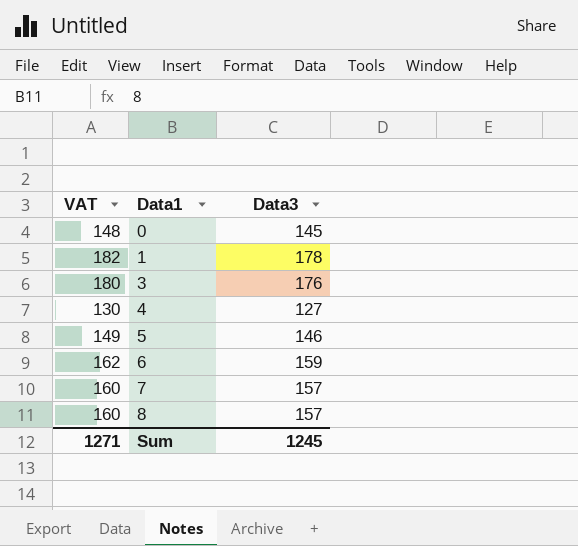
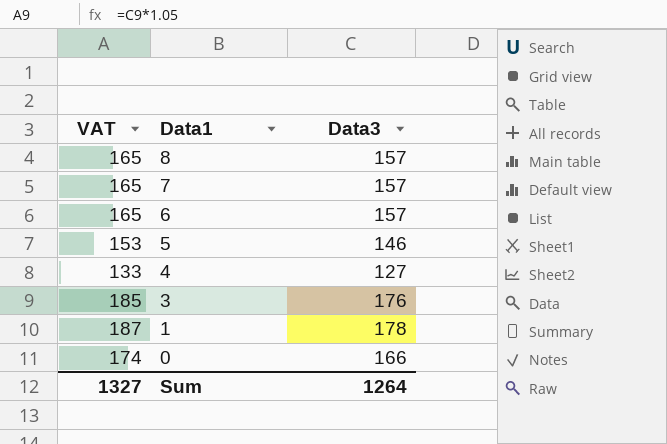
row order: Data1 ascending -> Data1 descending
column VAT | formula: [Data3] * 1.02 -> [Data3] * 1.05
6 | Data3: 159 -> 157
0 | Data3: 145 -> 166
Sum | VAT: 1271 -> 1327
Sum | Data3: 1245 -> 1264

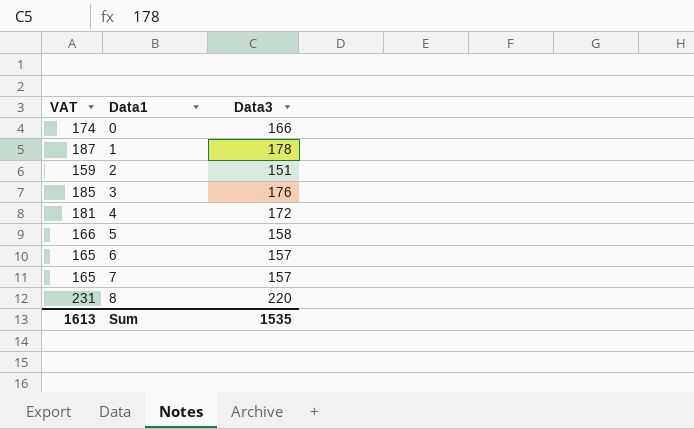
row order: Data1 descending -> Data1 ascending
row 2: none -> 159 | 151
4 | VAT: 133 -> 181
4 | Data3: 127 -> 172
5 | VAT: 153 -> 166
5 | Data3: 146 -> 158
8 | VAT: 165 -> 231
8 | Data3: 157 -> 220
Sum | VAT: 1327 -> 1613
Sum | Data3: 1264 -> 1535

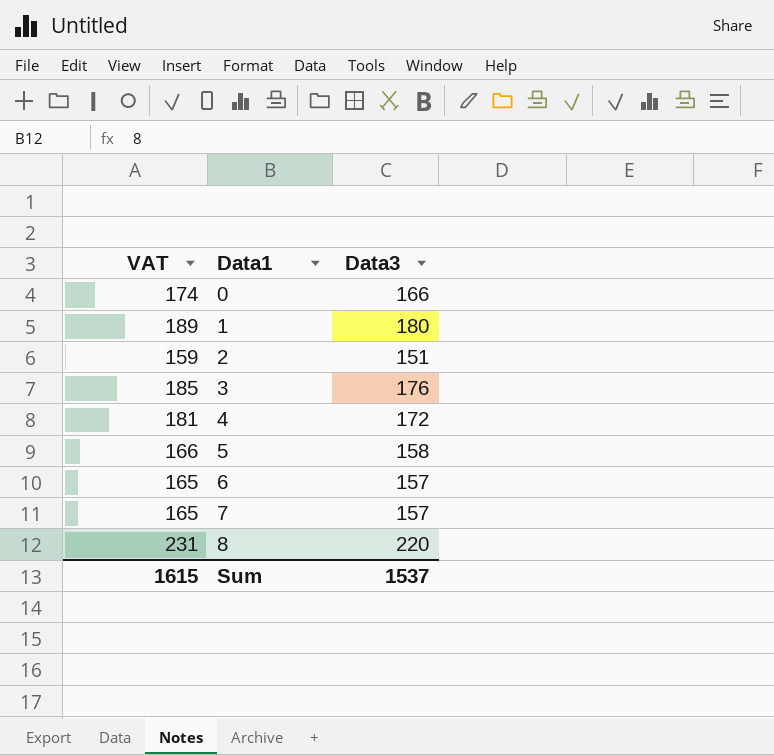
1 | VAT: 187 -> 189
1 | Data3: 178 -> 180
Sum | VAT: 1613 -> 1615
Sum | Data3: 1535 -> 1537

